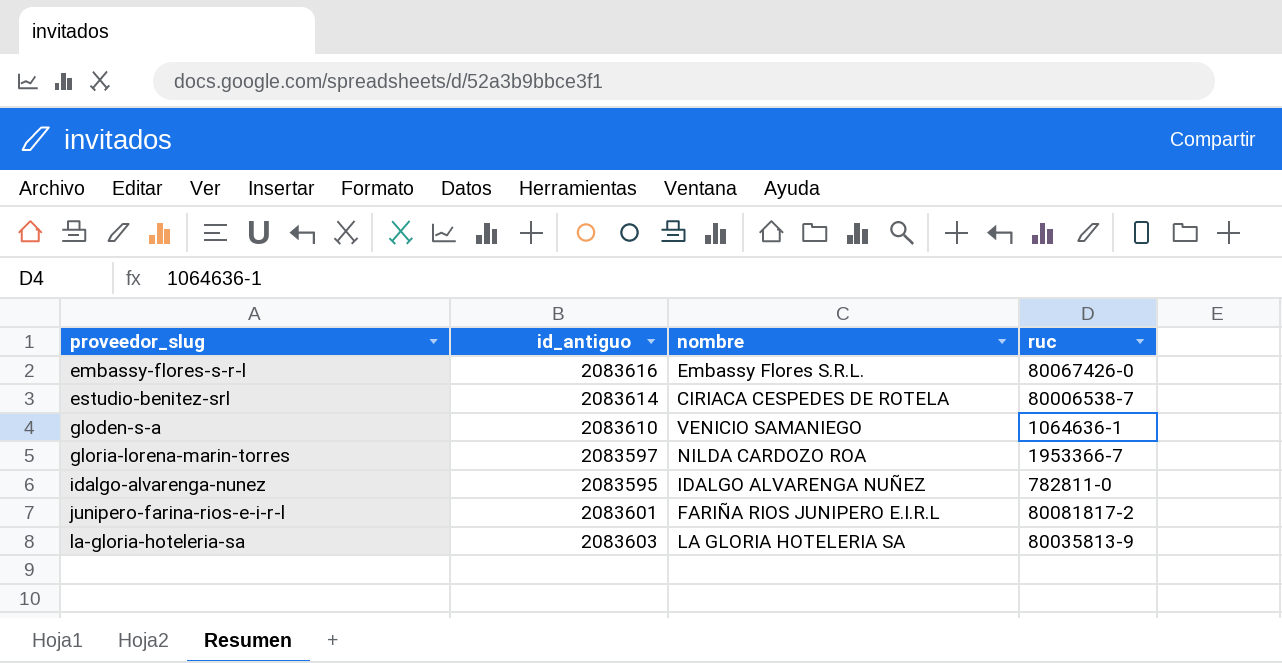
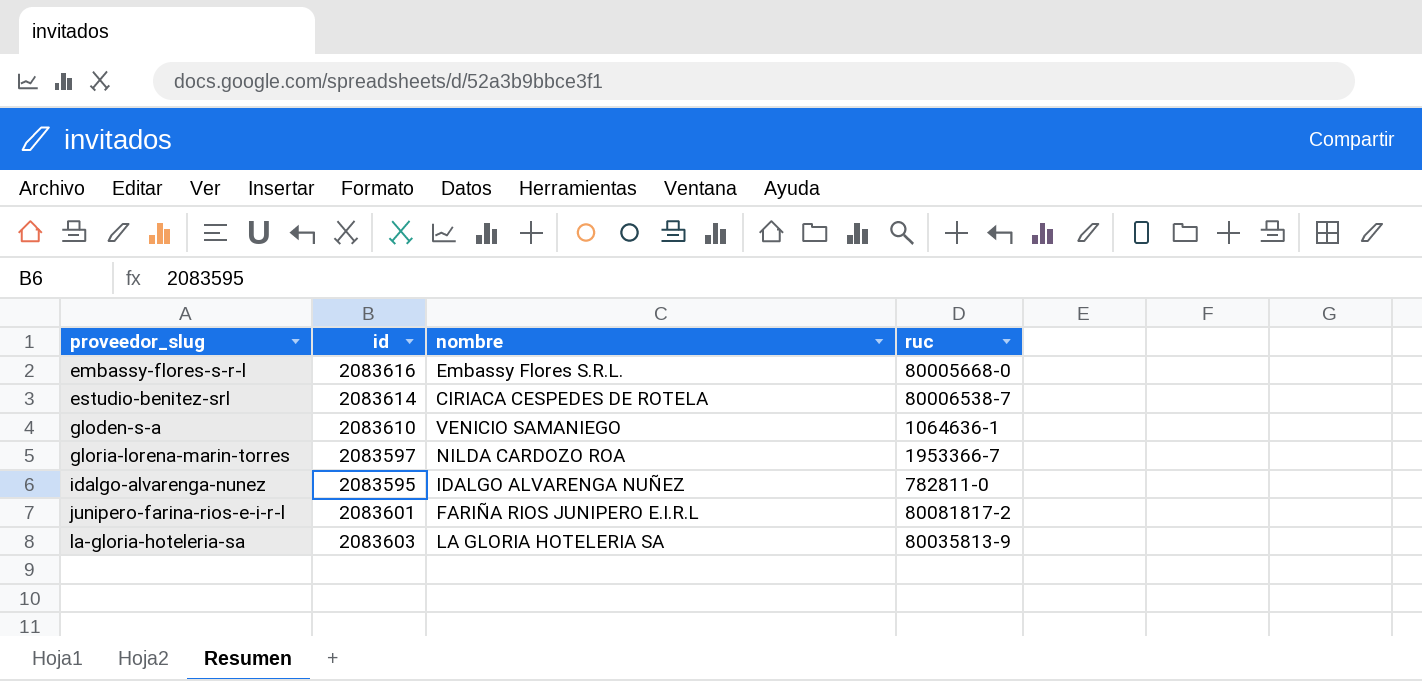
column name: id_antiguo -> id
embassy-flores-s-r-l | ruc: 80067426-0 -> 80005668-0

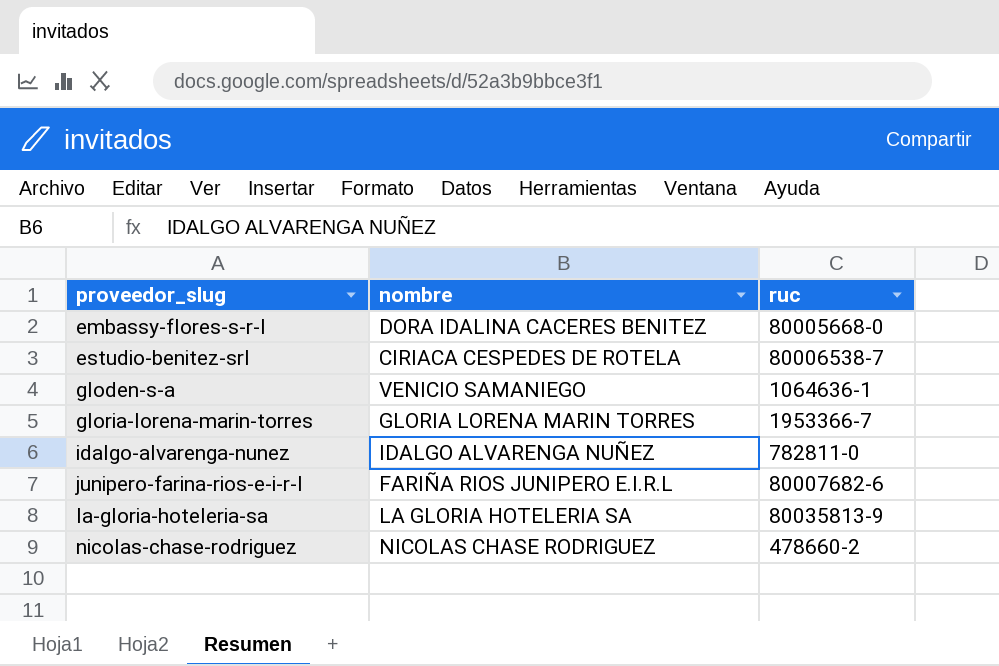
column id | position: 2 -> none
embassy-flores-s-r-l | nombre: Embassy Flores S.R.L. -> DORA IDALINA CACERES BENITEZ
gloria-lorena-marin-torres | nombre: NILDA CARDOZO ROA -> GLORIA LORENA MARIN TORRES
junipero-farina-rios-e-i-r-l | ruc: 80081817-2 -> 80007682-6
row nicolas-chase-rodriguez: none -> NICOLAS CHASE RODRIGUEZ | 478660-2

